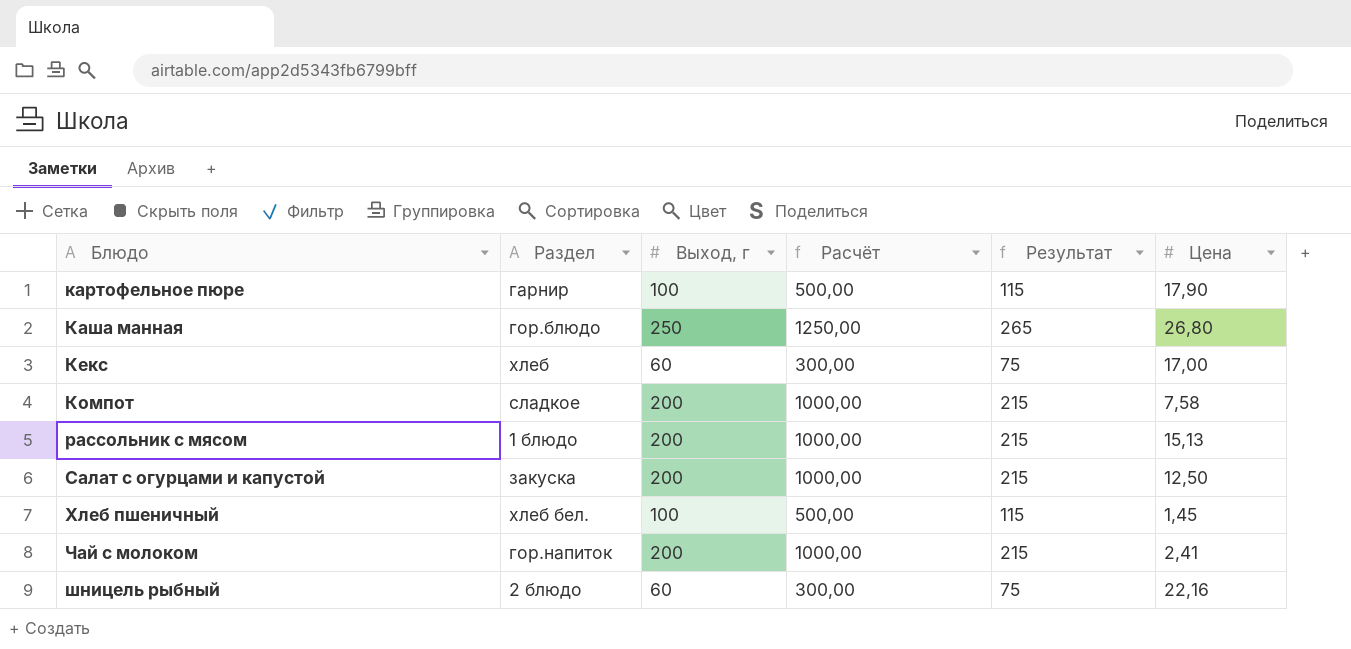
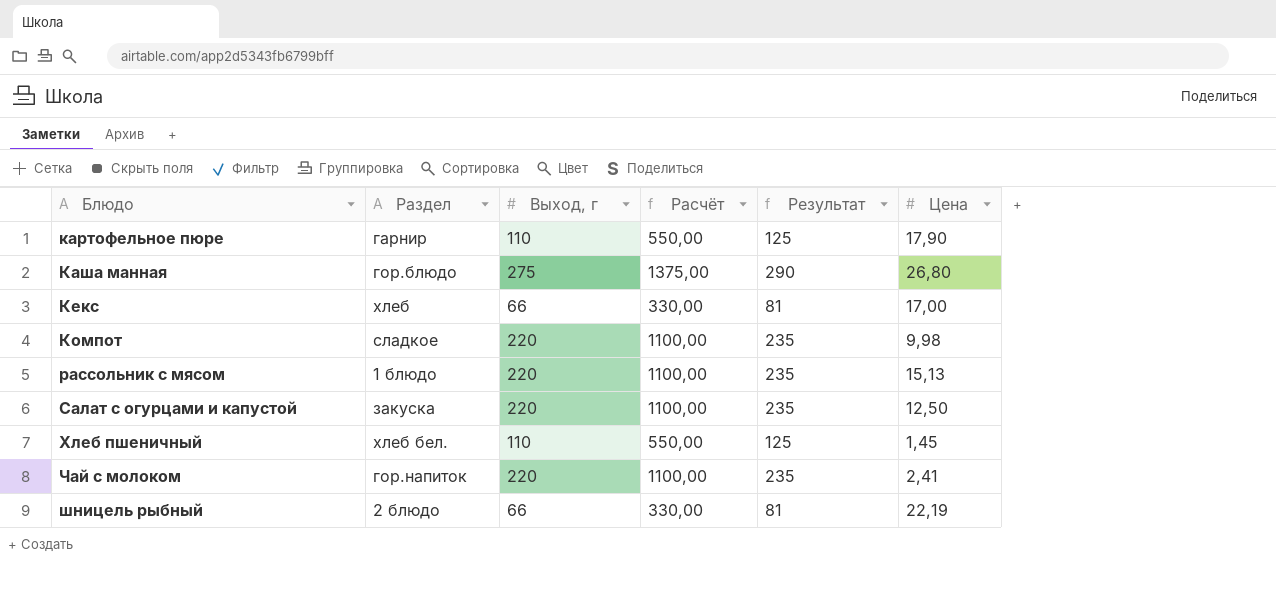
картофельное пюре | Выход, г: 100 -> 110
картофельное пюре | Расчёт: 500,00 -> 550,00
картофельное пюре | Результат: 115 -> 125
Каша манная | Выход, г: 250 -> 275
Каша манная | Расчёт: 1250,00 -> 1375,00
Каша манная | Результат: 265 -> 290
Кекс | Выход, г: 60 -> 66
Кекс | Расчёт: 300,00 -> 330,00
Кекс | Результат: 75 -> 81
Компот | Выход, г: 200 -> 220
Компот | Расчёт: 1000,00 -> 1100,00
Компот | Результат: 215 -> 235
Компот | Цена: 7,58 -> 9,98
рассольник с мясом | Выход, г: 200 -> 220
рассольник с мясом | Расчёт: 1000,00 -> 1100,00
рассольник с мясом | Результат: 215 -> 235
Салат с огурцами и капустой | Выход, г: 200 -> 220
Салат с огурцами и капустой | Расчёт: 1000,00 -> 1100,00
Салат с огурцами и капустой | Результат: 215 -> 235
Хлеб пшеничный | Выход, г: 100 -> 110
Хлеб пшеничный | Расчёт: 500,00 -> 550,00
Хлеб пшеничный | Результат: 115 -> 125
Чай с молоком | Выход, г: 200 -> 220
Чай с молоком | Расчёт: 1000,00 -> 1100,00
Чай с молоком | Результат: 215 -> 235
шницель рыбный | Выход, г: 60 -> 66
шницель рыбный | Расчёт: 300,00 -> 330,00
шницель рыбный | Результат: 75 -> 81
шницель рыбный | Цена: 22,16 -> 22,19

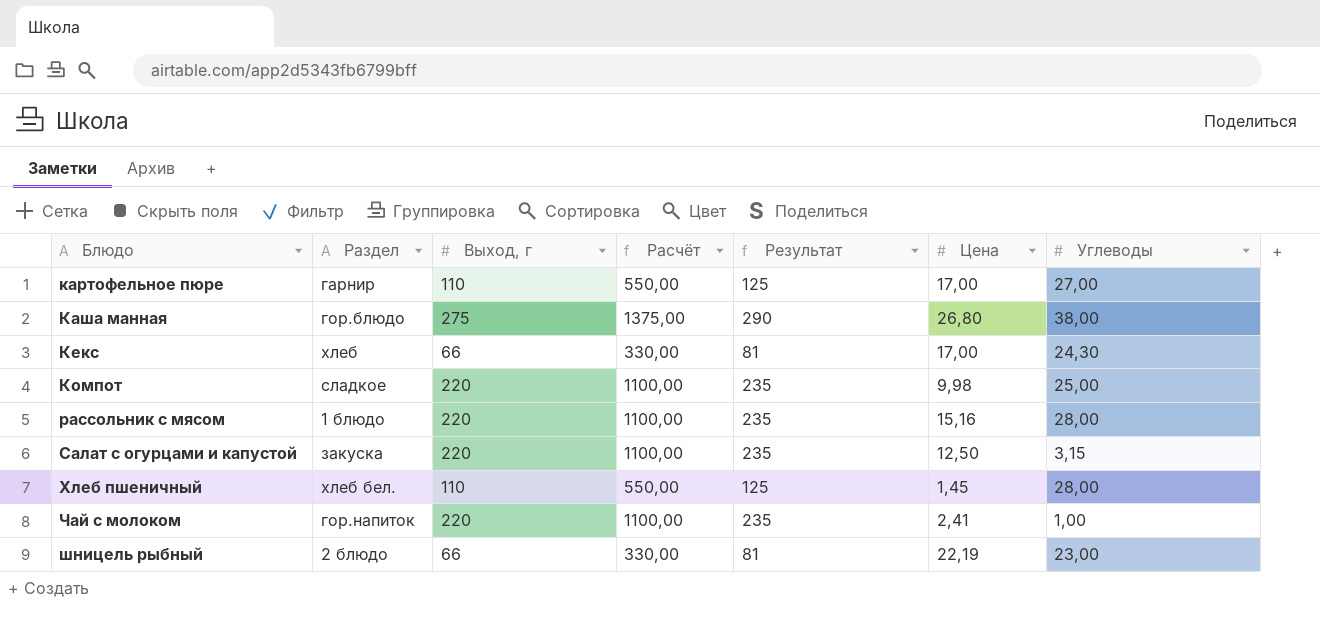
column Углеводы | position: none -> 7
картофельное пюре | Цена: 17,90 -> 17,00
рассольник с мясом | Цена: 15,13 -> 15,16

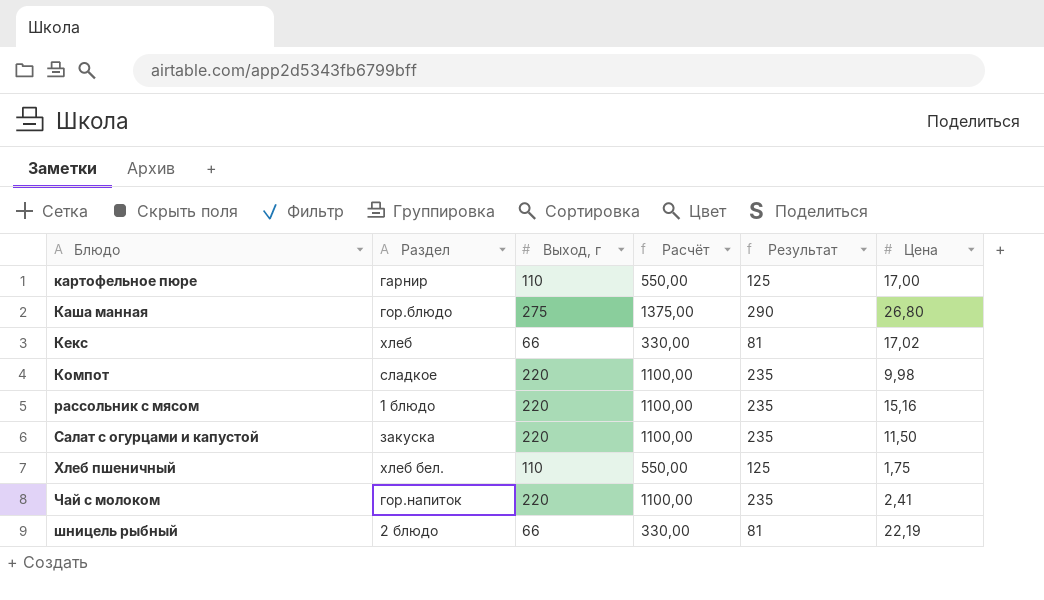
column Углеводы | position: 7 -> none
Кекс | Цена: 17,00 -> 17,02
Салат с огурцами и капустой | Цена: 12,50 -> 11,50
Хлеб пшеничный | Цена: 1,45 -> 1,75

